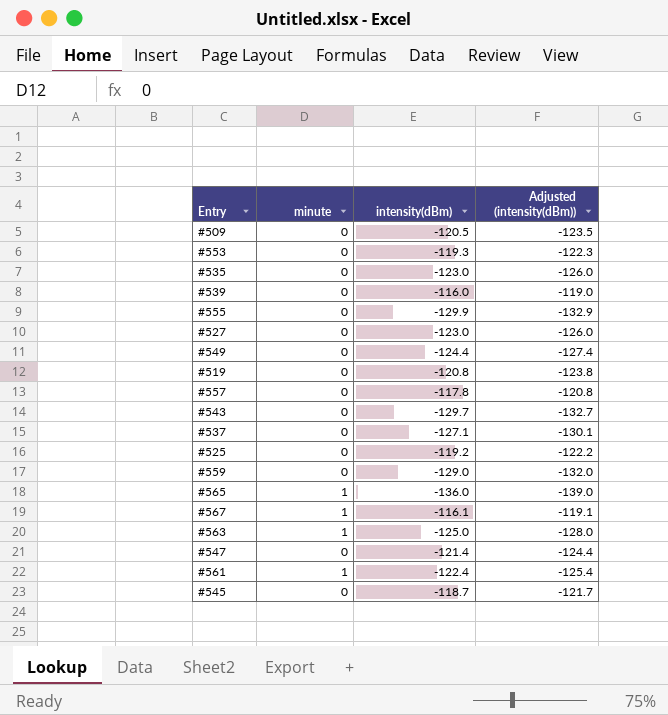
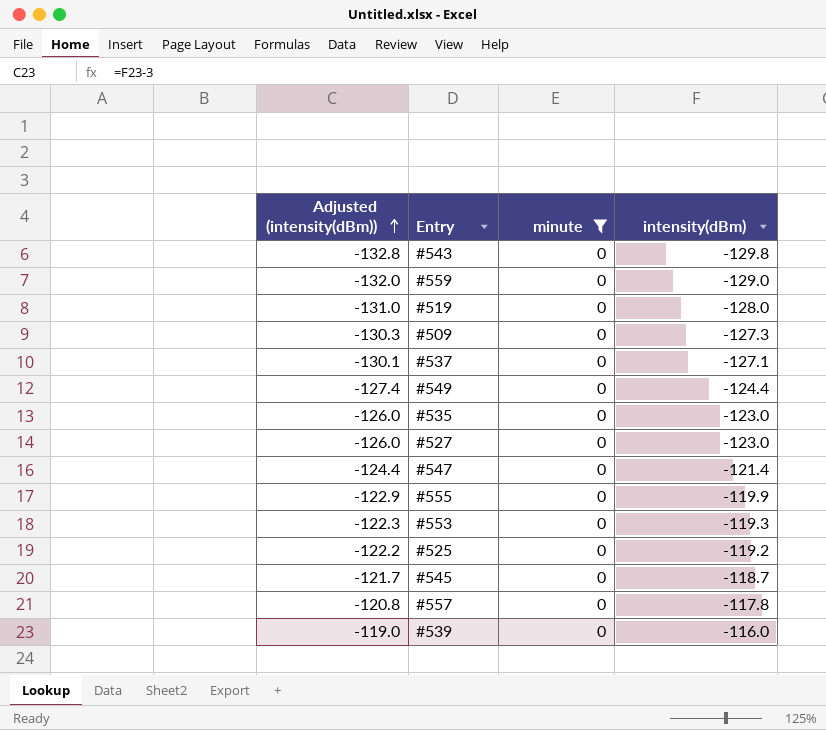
filter: none -> minute = 0
row order: none -> Adjusted (intensity(dBm)) ascending
column Adjusted (intensity(dBm)) | position: 4 -> 1
#543 | Adjusted (intensity(dBm)): -132.7 -> -132.8
#543 | intensity(dBm): -129.7 -> -129.8
#519 | Adjusted (intensity(dBm)): -123.8 -> -131.0
#519 | intensity(dBm): -120.8 -> -128.0
#509 | Adjusted (intensity(dBm)): -123.5 -> -130.3
#509 | intensity(dBm): -120.5 -> -127.3
#555 | Adjusted (intensity(dBm)): -132.9 -> -122.9
#555 | intensity(dBm): -129.9 -> -119.9

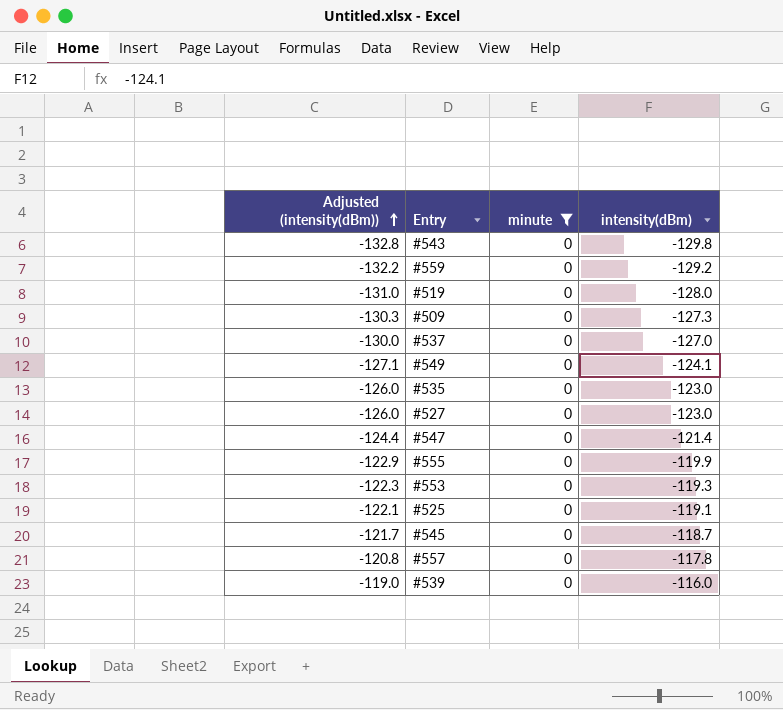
#559 | Adjusted (intensity(dBm)): -132.0 -> -132.2
#559 | intensity(dBm): -129.0 -> -129.2
#537 | Adjusted (intensity(dBm)): -130.1 -> -130.0
#537 | intensity(dBm): -127.1 -> -127.0
#549 | Adjusted (intensity(dBm)): -127.4 -> -127.1
#549 | intensity(dBm): -124.4 -> -124.1
#525 | Adjusted (intensity(dBm)): -122.2 -> -122.1
#525 | intensity(dBm): -119.2 -> -119.1

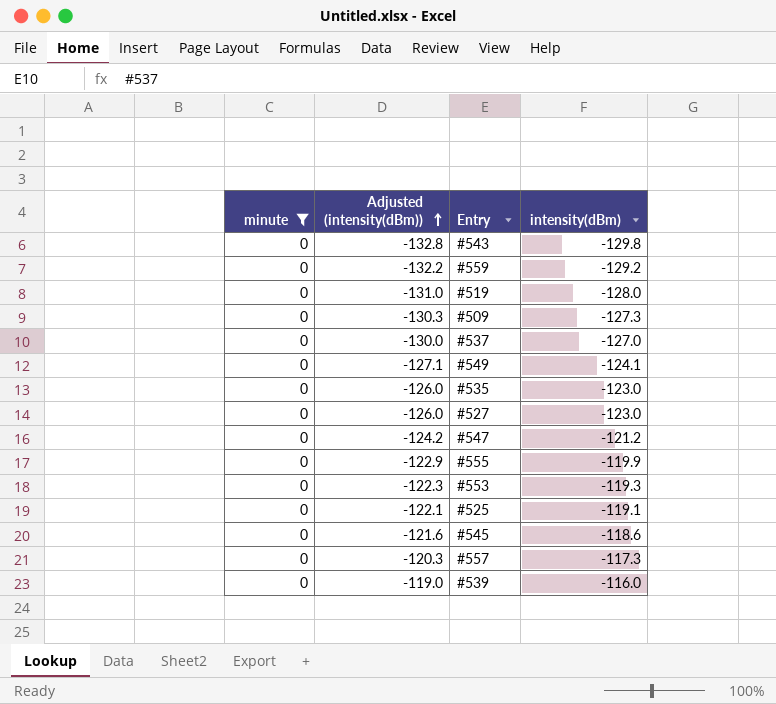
column minute | position: 3 -> 1
#547 | Adjusted (intensity(dBm)): -124.4 -> -124.2
#547 | intensity(dBm): -121.4 -> -121.2
#545 | Adjusted (intensity(dBm)): -121.7 -> -121.6
#545 | intensity(dBm): -118.7 -> -118.6
#557 | Adjusted (intensity(dBm)): -120.8 -> -120.3
#557 | intensity(dBm): -117.8 -> -117.3

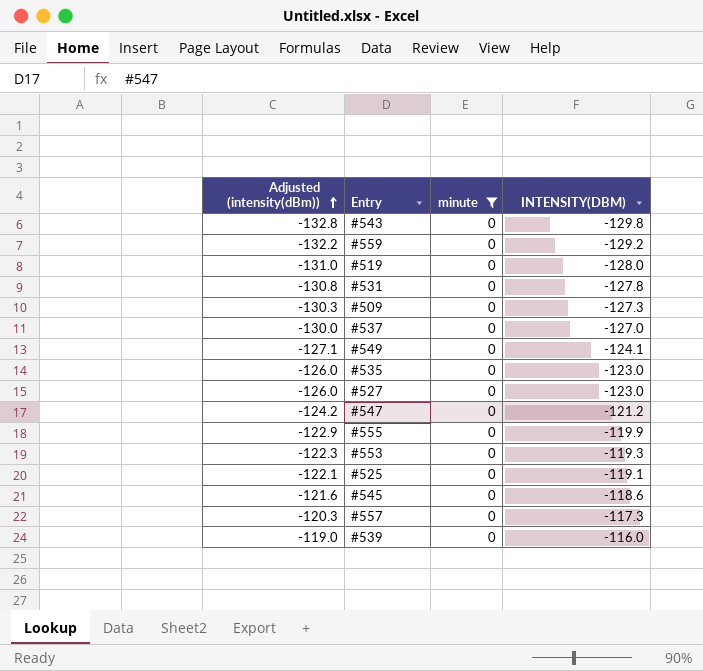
column minute | position: 1 -> 3
column name: intensity(dBm) -> INTENSITY(DBM)
row #531: none -> -130.8 | 0 | -127.8

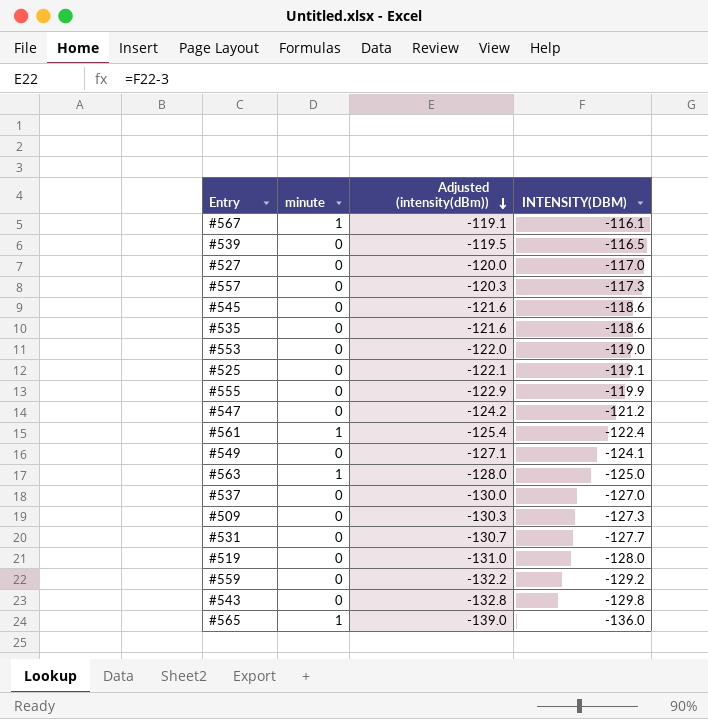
filter: minute = 0 -> none
row order: Adjusted (intensity(dBm)) ascending -> Adjusted (intensity(dBm)) descending
column Adjusted (intensity(dBm)) | position: 1 -> 3
#539 | Adjusted (intensity(dBm)): -119.0 -> -119.5
#539 | INTENSITY(DBM): -116.0 -> -116.5
#527 | Adjusted (intensity(dBm)): -126.0 -> -120.0
#527 | INTENSITY(DBM): -123.0 -> -117.0
#535 | Adjusted (intensity(dBm)): -126.0 -> -121.6
#535 | INTENSITY(DBM): -123.0 -> -118.6
#553 | Adjusted (intensity(dBm)): -122.3 -> -122.0
#553 | INTENSITY(DBM): -119.3 -> -119.0
#531 | Adjusted (intensity(dBm)): -130.8 -> -130.7
#531 | INTENSITY(DBM): -127.8 -> -127.7

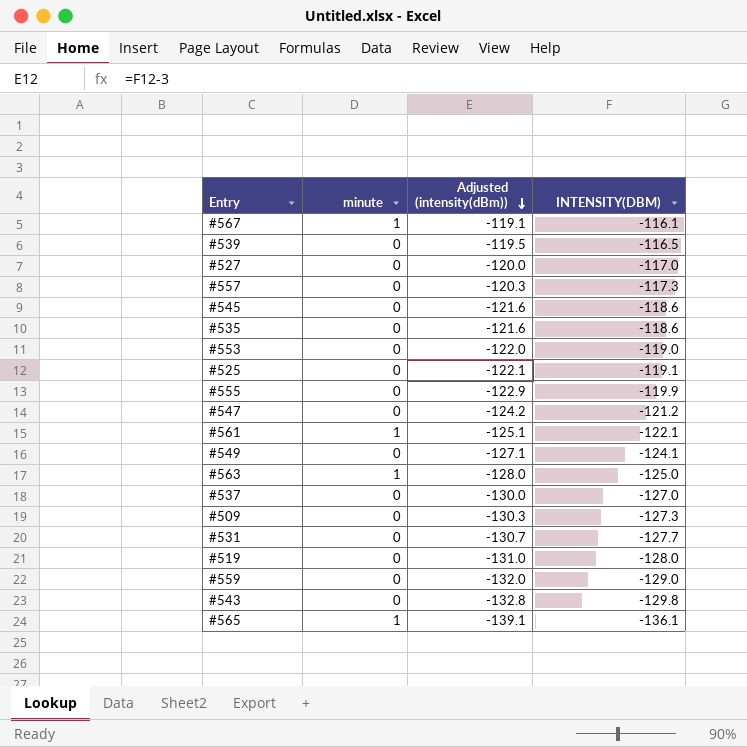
#561 | Adjusted (intensity(dBm)): -125.4 -> -125.1
#561 | INTENSITY(DBM): -122.4 -> -122.1
#559 | Adjusted (intensity(dBm)): -132.2 -> -132.0
#559 | INTENSITY(DBM): -129.2 -> -129.0
#565 | Adjusted (intensity(dBm)): -139.0 -> -139.1
#565 | INTENSITY(DBM): -136.0 -> -136.1

